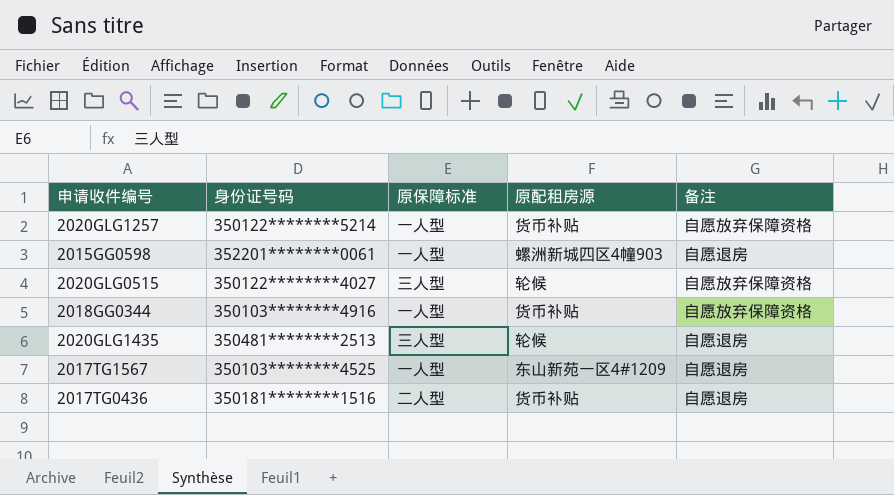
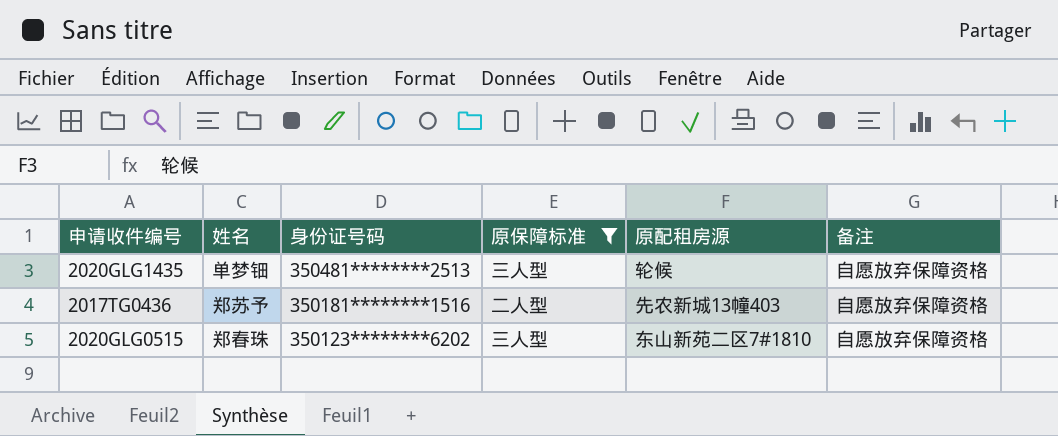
filter: none -> 原保障标准 != 一人型
row order: none -> 身份证号码 descending
column 姓名 | position: none -> 2
2020GLG1435 | 备注: 自愿退房 -> 自愿放弃保障资格
2017TG0436 | 原配租房源: 货币补贴 -> 先农新城13幢403
2017TG0436 | 备注: 自愿退房 -> 自愿放弃保障资格
2020GLG0515 | 身份证号码: 350122********4027 -> 350123********6202
2020GLG0515 | 原配租房源: 轮候 -> 东山新苑二区7#1810

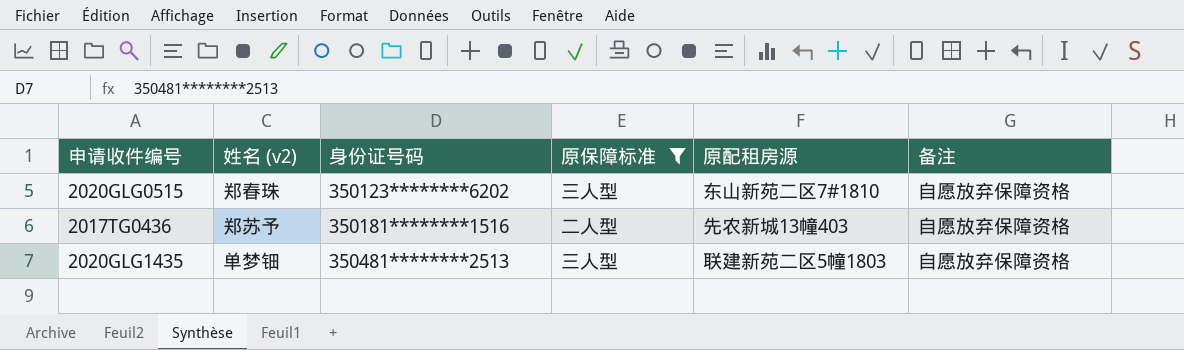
row order: 身份证号码 descending -> 身份证号码 ascending
column name: 姓名 -> 姓名 (v2)
2020GLG1435 | 原配租房源: 轮候 -> 联建新苑二区5幢1803

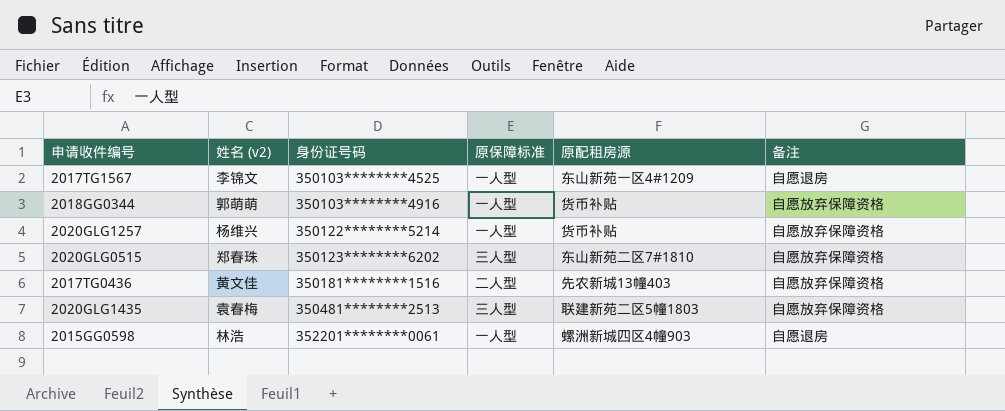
filter: 原保障标准 != 一人型 -> none
2017TG0436 | 姓名 (v2): 郑苏予 -> 黄文佳
2020GLG1435 | 姓名 (v2): 单梦钿 -> 袁春梅

